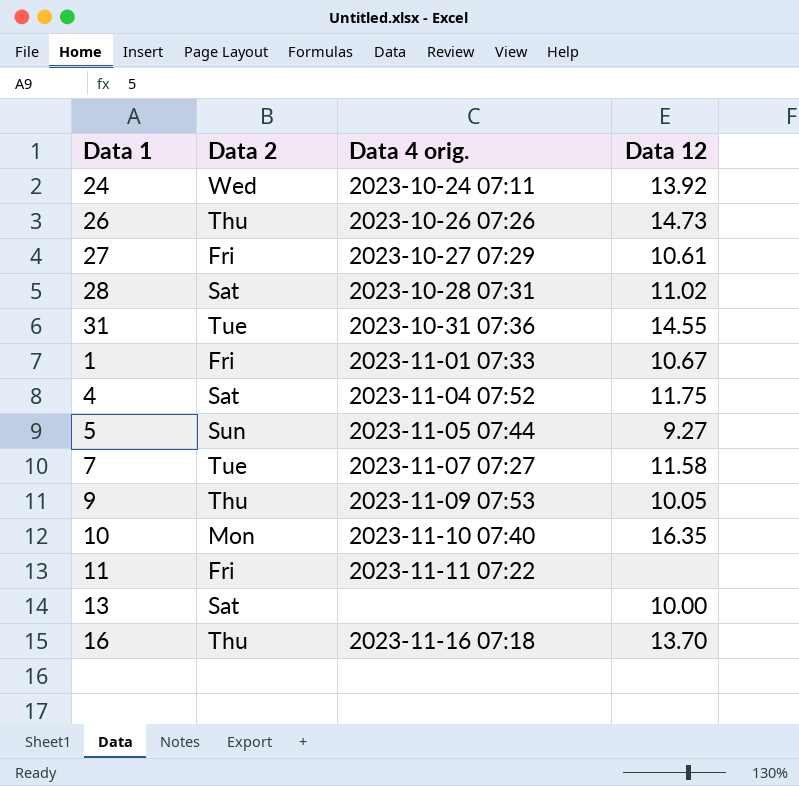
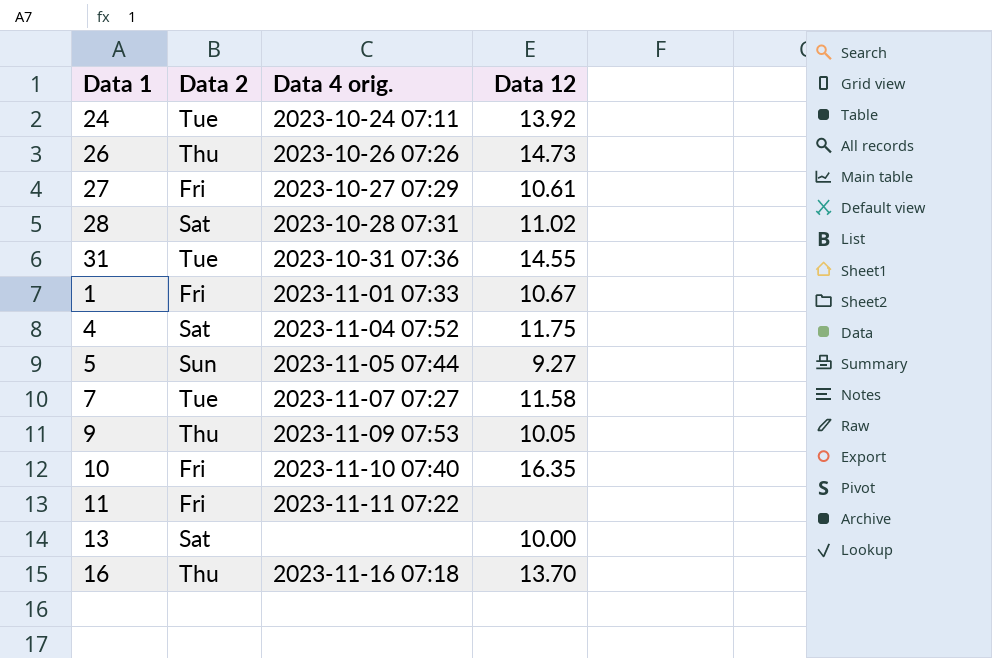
24 | Data 2: Wed -> Tue
10 | Data 2: Mon -> Fri

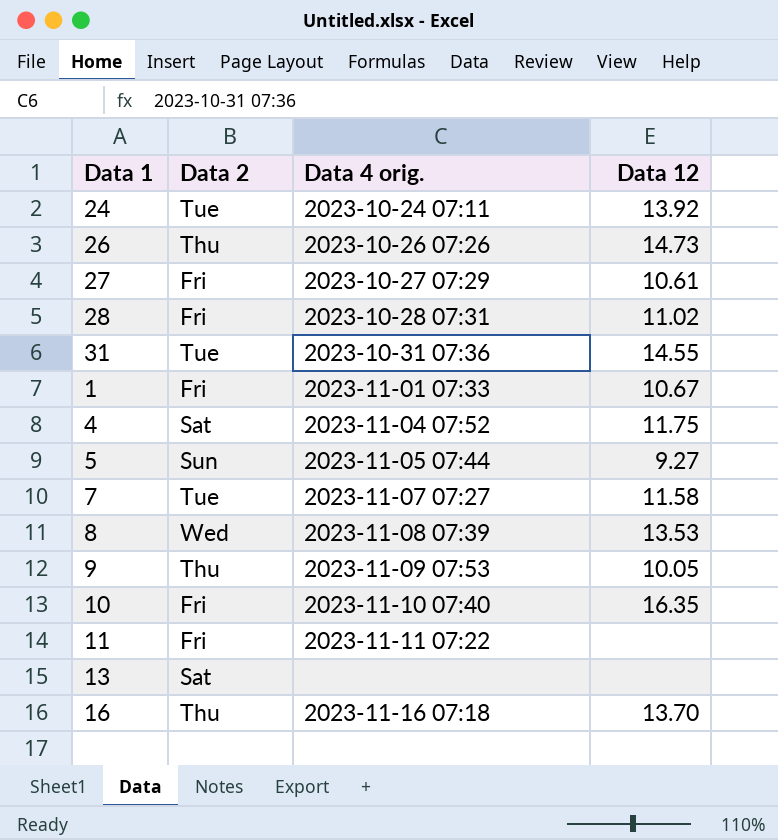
28 | Data 2: Sat -> Fri
row 8: none -> Wed | 2023-11-08 07:39 | 13.53
13 | Data 12: 10.00 -> none

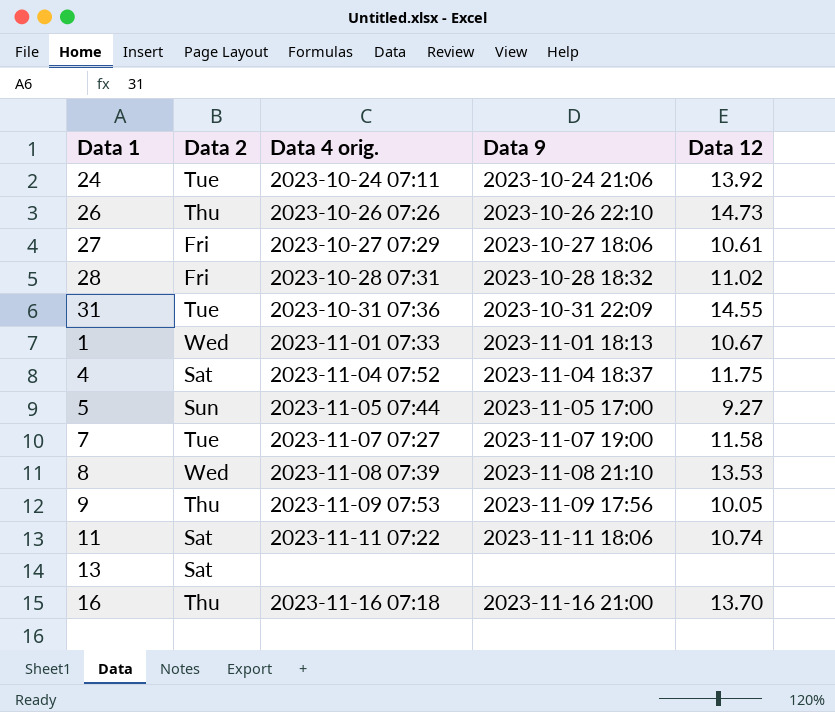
column Data 9 | position: none -> 4
row 10: Fri | 2023-11-10 07:40 | 16.35 -> none
1 | Data 2: Fri -> Wed
11 | Data 2: Fri -> Sat
11 | Data 12: none -> 10.74

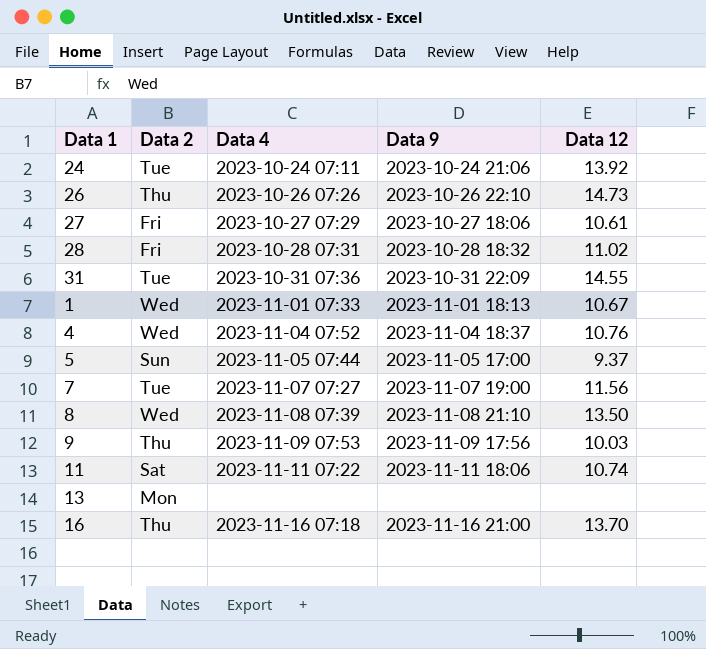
column name: Data 4 orig. -> Data 4
4 | Data 2: Sat -> Wed
4 | Data 12: 11.75 -> 10.76
5 | Data 12: 9.27 -> 9.37
7 | Data 12: 11.58 -> 11.56
8 | Data 12: 13.53 -> 13.50
9 | Data 12: 10.05 -> 10.03
13 | Data 2: Sat -> Mon

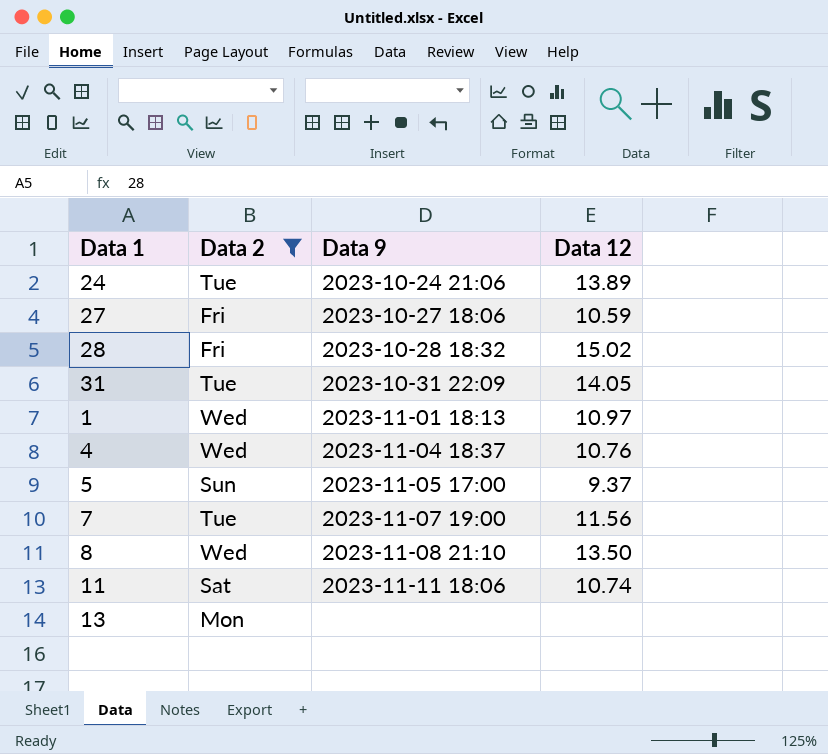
filter: none -> Data 2 != Thu
column Data 4 | position: 3 -> none
24 | Data 12: 13.92 -> 13.89
27 | Data 12: 10.61 -> 10.59
28 | Data 12: 11.02 -> 15.02
31 | Data 12: 14.55 -> 14.05
1 | Data 12: 10.67 -> 10.97

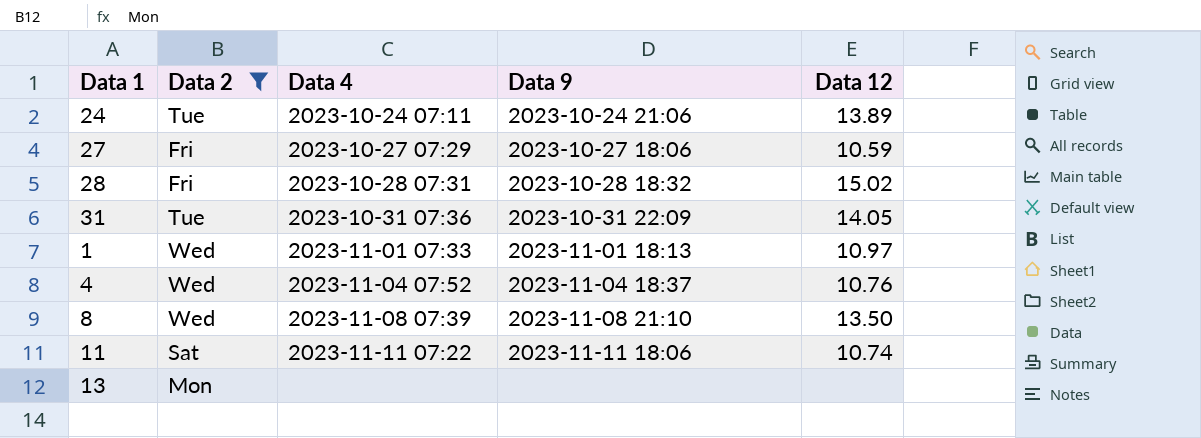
column Data 4 | position: none -> 3
row 5: Sun | 2023-11-05 17:00 | 9.37 -> none
row 7: Tue | 2023-11-07 19:00 | 11.56 -> none

